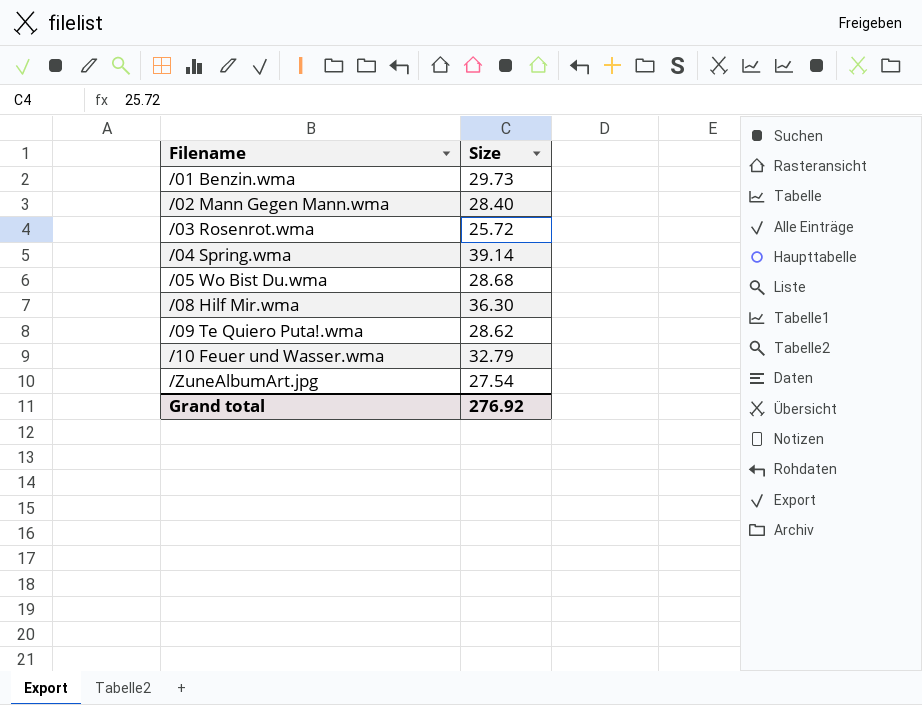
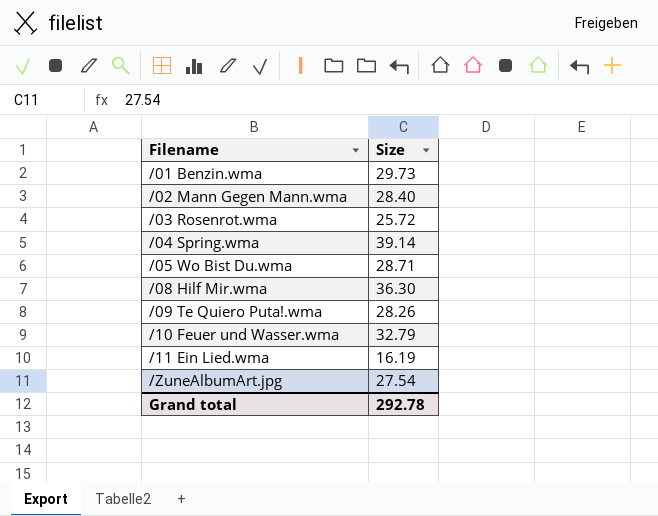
/05 Wo Bist Du.wma | Size: 28.68 -> 28.71
/09 Te Quiero Puta!.wma | Size: 28.62 -> 28.26
row /11 Ein Lied.wma: none -> 16.19
Grand total | Size: 276.92 -> 292.78

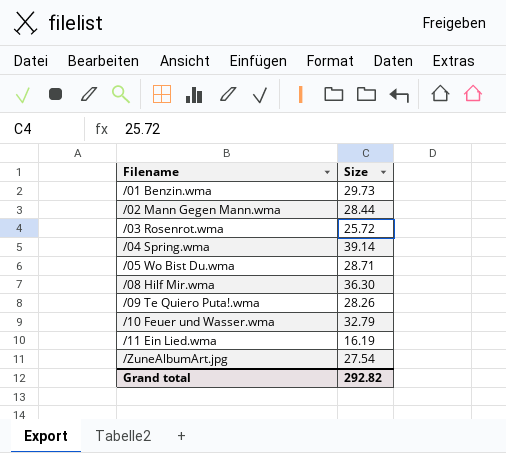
/02 Mann Gegen Mann.wma | Size: 28.40 -> 28.44
Grand total | Size: 292.78 -> 292.82

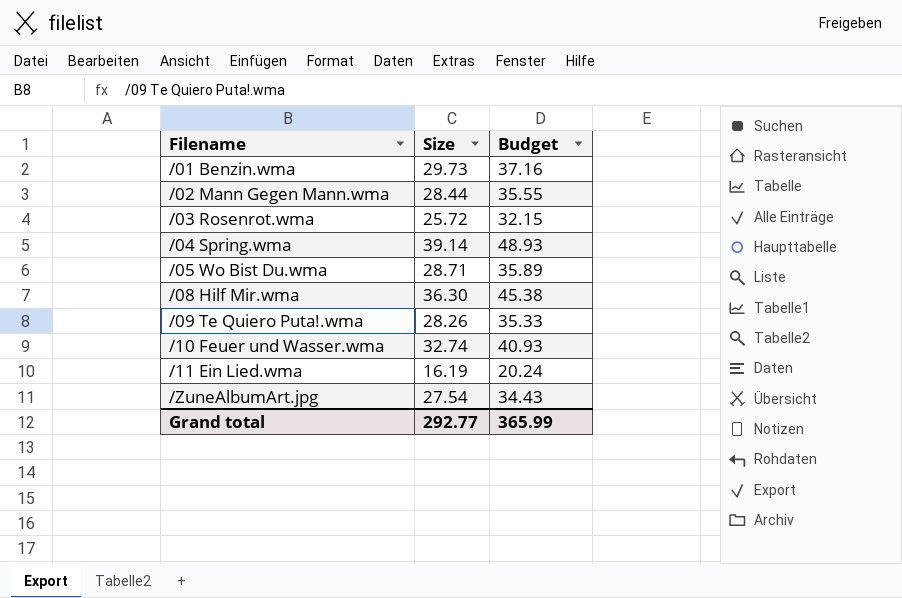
column Budget | formula: none -> [Size] * 1.25
/10 Feuer und Wasser.wma | Size: 32.79 -> 32.74
Grand total | Size: 292.82 -> 292.77

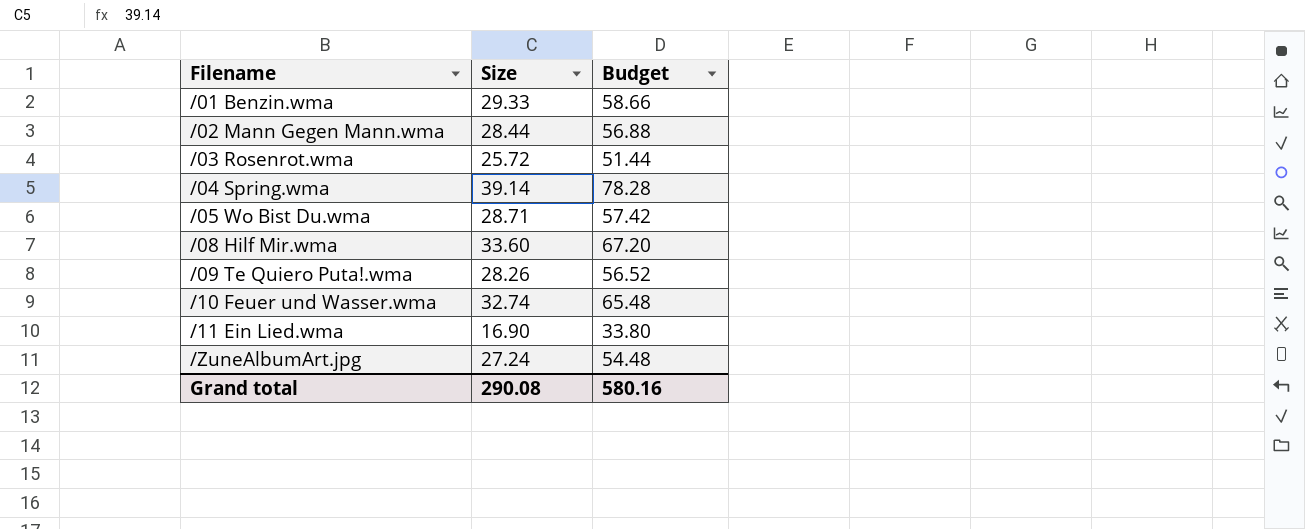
column Budget | formula: [Size] * 1.25 -> [Size] * 2
/01 Benzin.wma | Size: 29.73 -> 29.33
/08 Hilf Mir.wma | Size: 36.30 -> 33.60
/11 Ein Lied.wma | Size: 16.19 -> 16.90
/ZuneAlbumArt.jpg | Size: 27.54 -> 27.24
Grand total | Size: 292.77 -> 290.08
Grand total | Budget: 365.99 -> 580.16

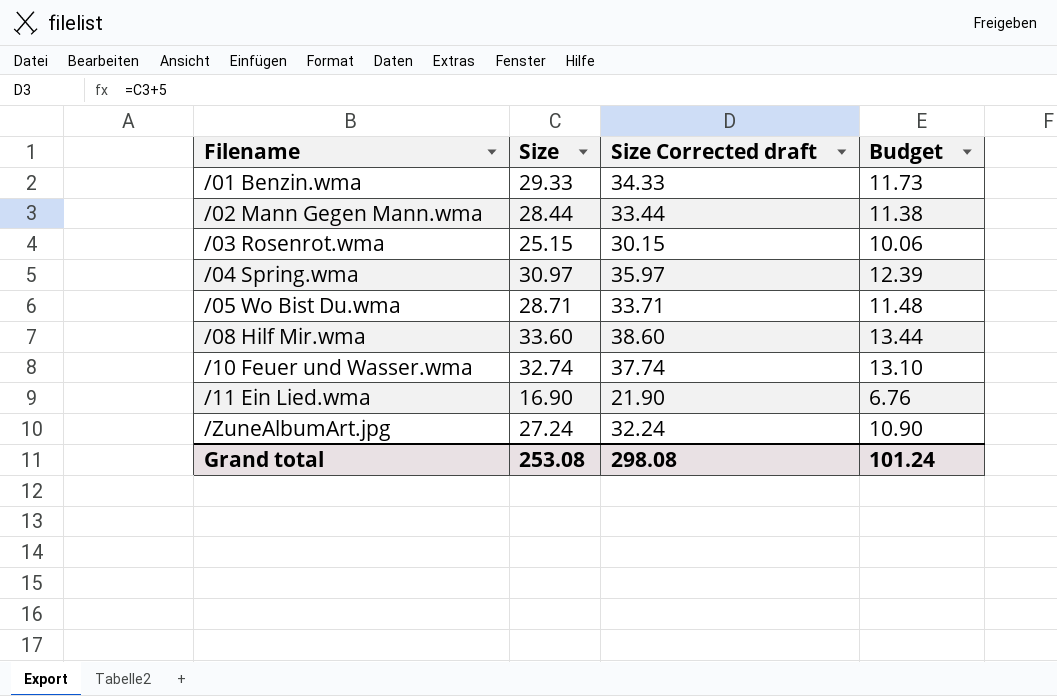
column Size Corrected draft | formula: none -> [Size] + 5
column Budget | formula: [Size] * 2 -> [Size] * 0.4
row /09 Te Quiero Puta!.wma: 28.26 | 56.52 -> none
/03 Rosenrot.wma | Size: 25.72 -> 25.15
/04 Spring.wma | Size: 39.14 -> 30.97
Grand total | Size: 290.08 -> 253.08
Grand total | Budget: 580.16 -> 101.24

